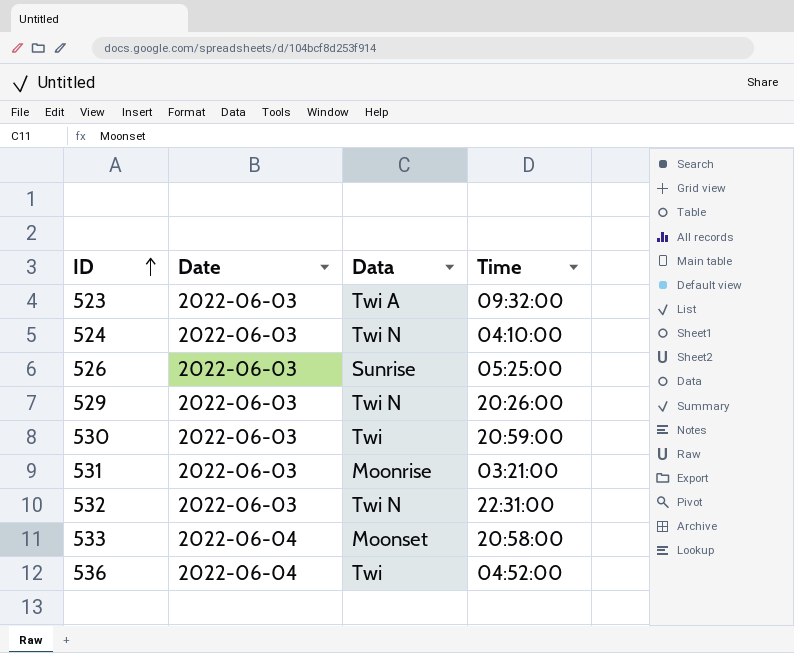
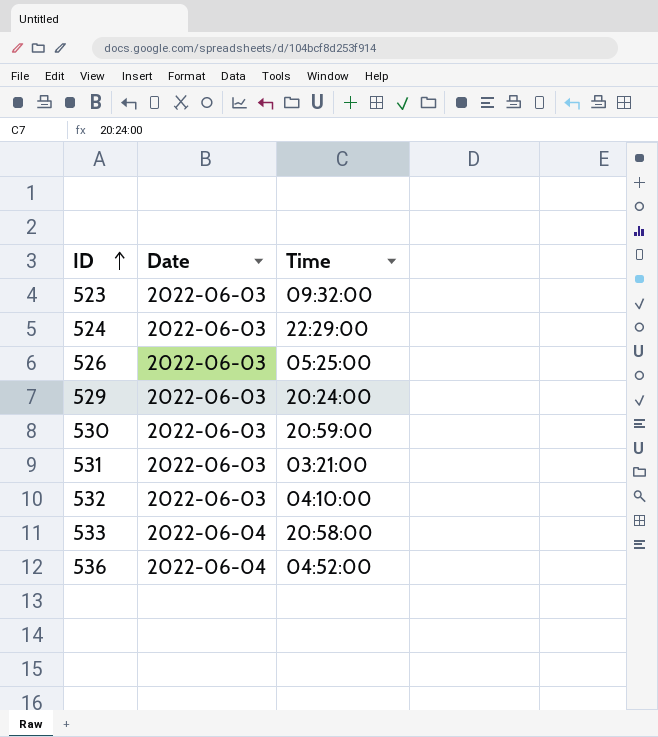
column Data | position: 3 -> none
524 | Time: 04:10:00 -> 22:29:00
529 | Time: 20:26:00 -> 20:24:00
532 | Time: 22:31:00 -> 04:10:00

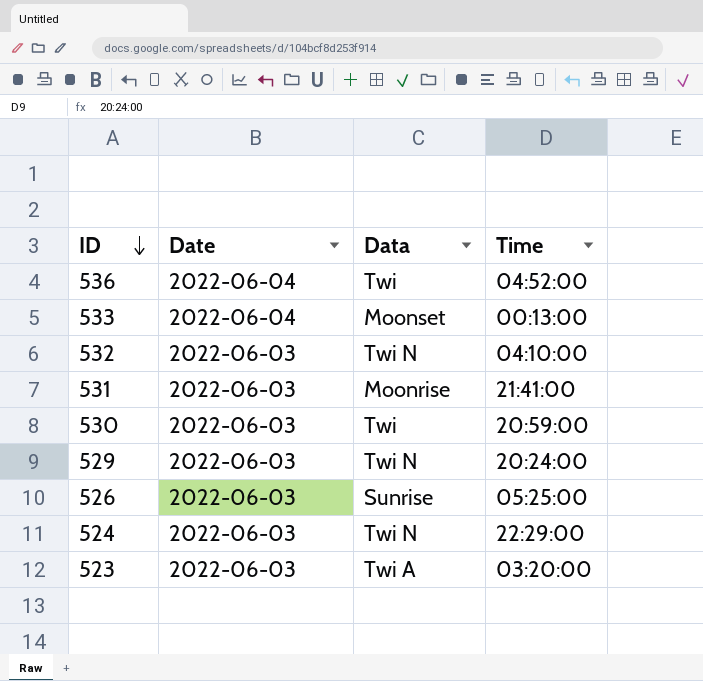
row order: ID ascending -> ID descending
column Data | position: none -> 3
533 | Time: 20:58:00 -> 00:13:00
531 | Time: 03:21:00 -> 21:41:00
523 | Time: 09:32:00 -> 03:20:00

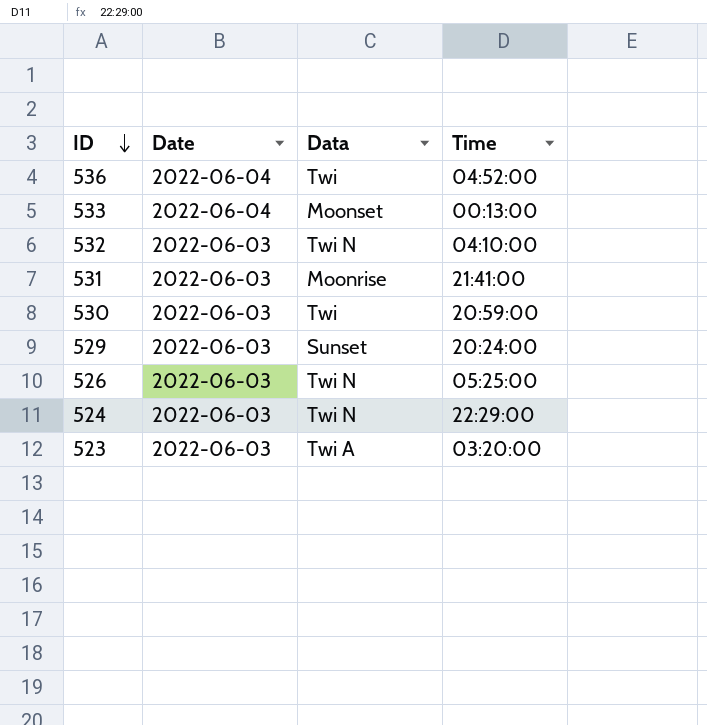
529 | Data: Twi N -> Sunset
526 | Data: Sunrise -> Twi N

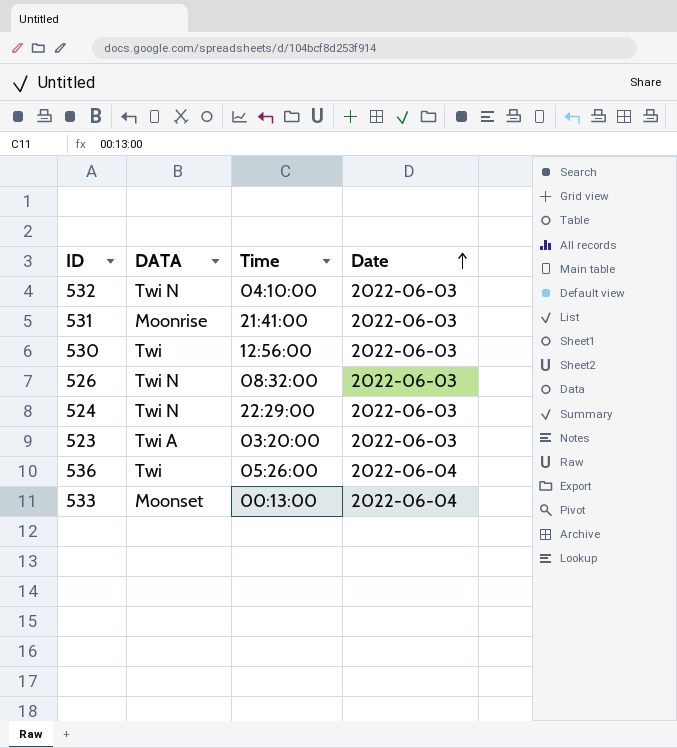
row order: ID descending -> Date ascending
column name: Data -> DATA
column Date | position: 2 -> 4
row 529: 2022-06-03 | Sunset | 20:24:00 -> none
530 | Time: 20:59:00 -> 12:56:00
526 | Time: 05:25:00 -> 08:32:00
536 | Time: 04:52:00 -> 05:26:00

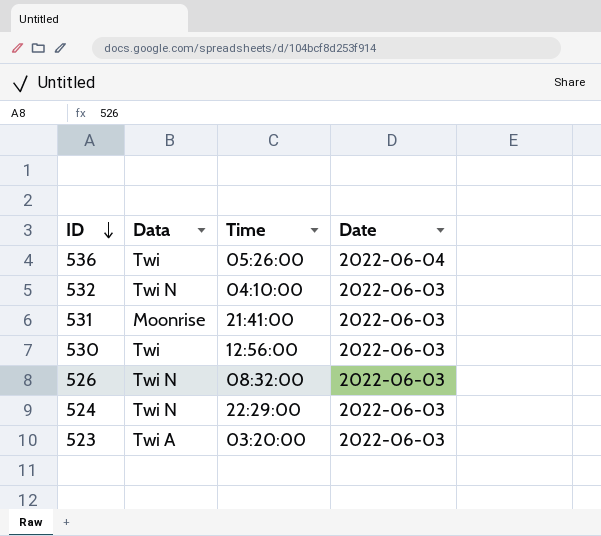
row order: Date ascending -> ID descending
column name: DATA -> Data
row 533: Moonset | 00:13:00 | 2022-06-04 -> none

